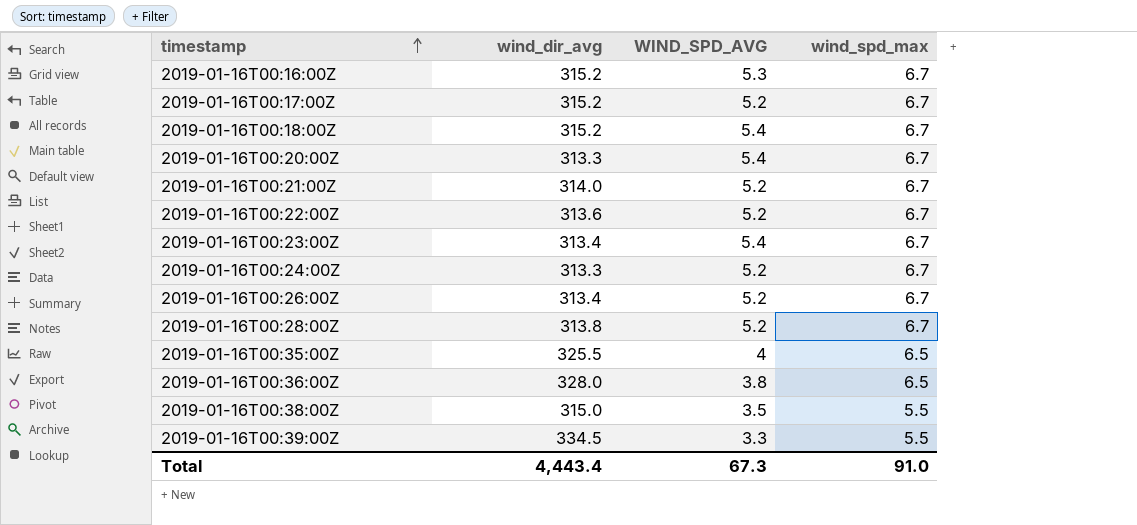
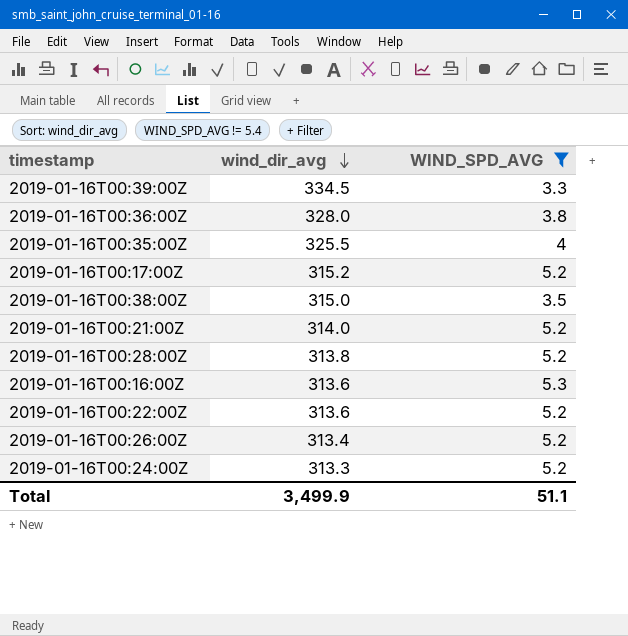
filter: none -> WIND_SPD_AVG != 5.4
row order: timestamp ascending -> wind_dir_avg descending
column wind_spd_max | position: 4 -> none
2019-01-16T00:16:00Z | wind_dir_avg: 315.2 -> 313.6
Total | wind_dir_avg: 4,443.4 -> 3,499.9
Total | WIND_SPD_AVG: 67.3 -> 51.1

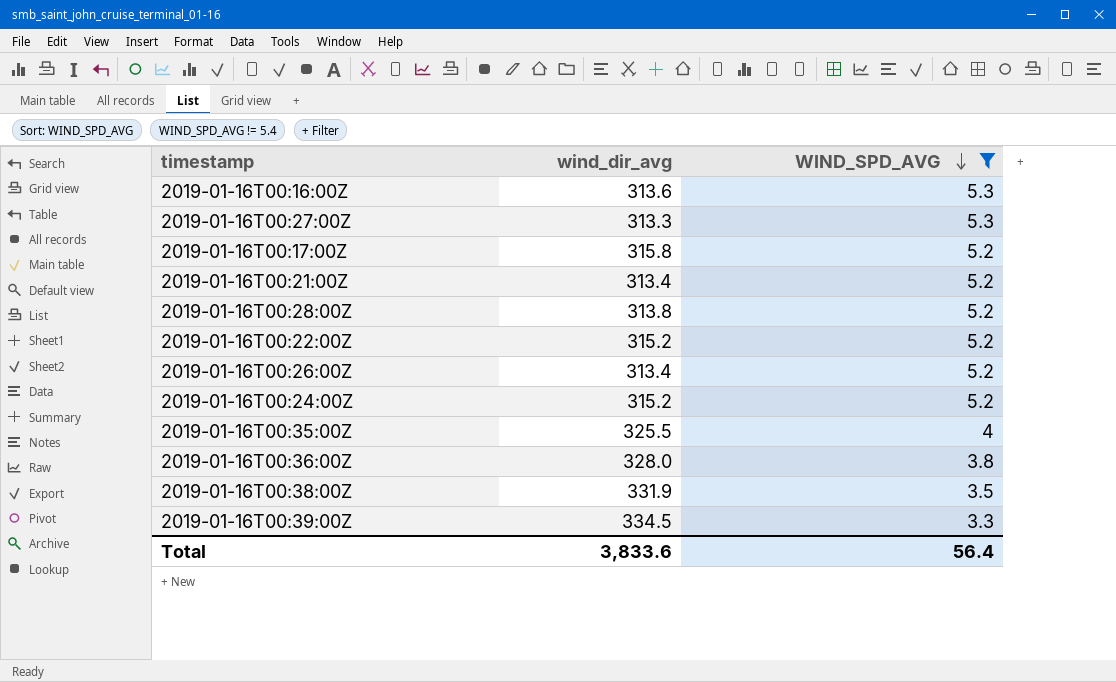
row order: wind_dir_avg descending -> WIND_SPD_AVG descending
row 2019-01-16T00:27:00Z: none -> 313.3 | 5.3
2019-01-16T00:17:00Z | wind_dir_avg: 315.2 -> 315.8
2019-01-16T00:21:00Z | wind_dir_avg: 314.0 -> 313.4
2019-01-16T00:22:00Z | wind_dir_avg: 313.6 -> 315.2
2019-01-16T00:24:00Z | wind_dir_avg: 313.3 -> 315.2
2019-01-16T00:38:00Z | wind_dir_avg: 315.0 -> 331.9
Total | wind_dir_avg: 3,499.9 -> 3,833.6
Total | WIND_SPD_AVG: 51.1 -> 56.4

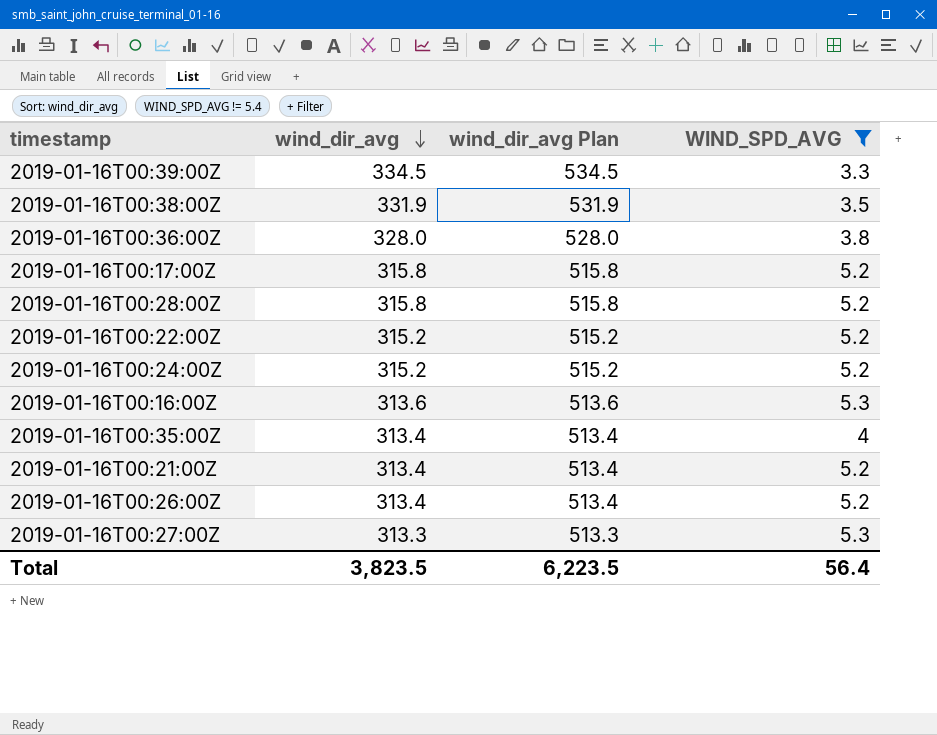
row order: WIND_SPD_AVG descending -> wind_dir_avg descending
column wind_dir_avg Plan | formula: none -> [wind_dir_avg] + 200
2019-01-16T00:28:00Z | wind_dir_avg: 313.8 -> 315.8
2019-01-16T00:35:00Z | wind_dir_avg: 325.5 -> 313.4
Total | wind_dir_avg: 3,833.6 -> 3,823.5

